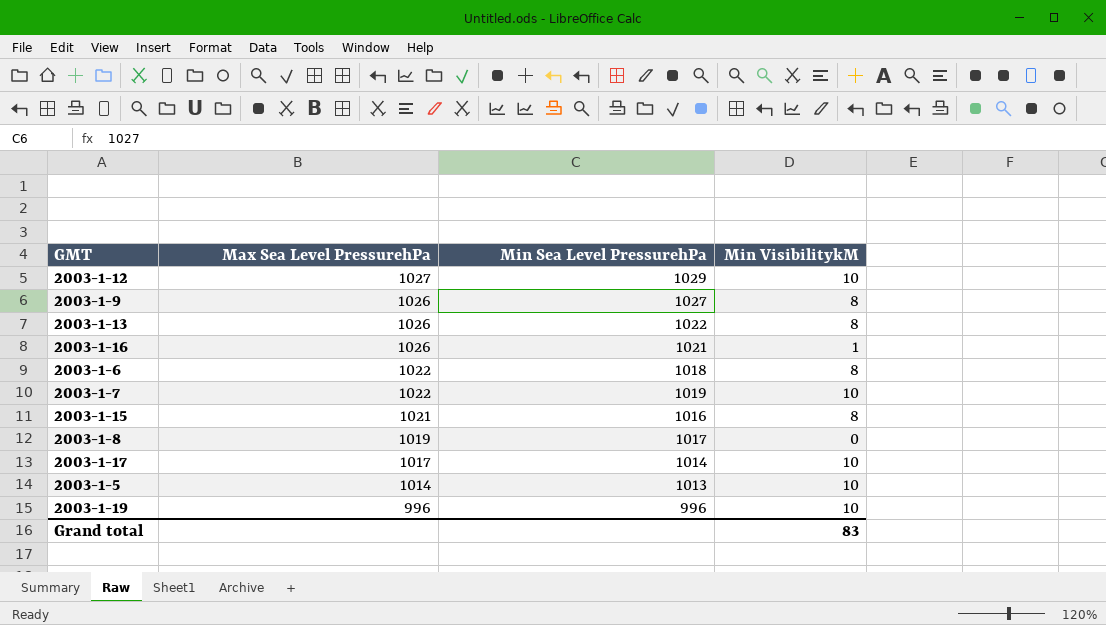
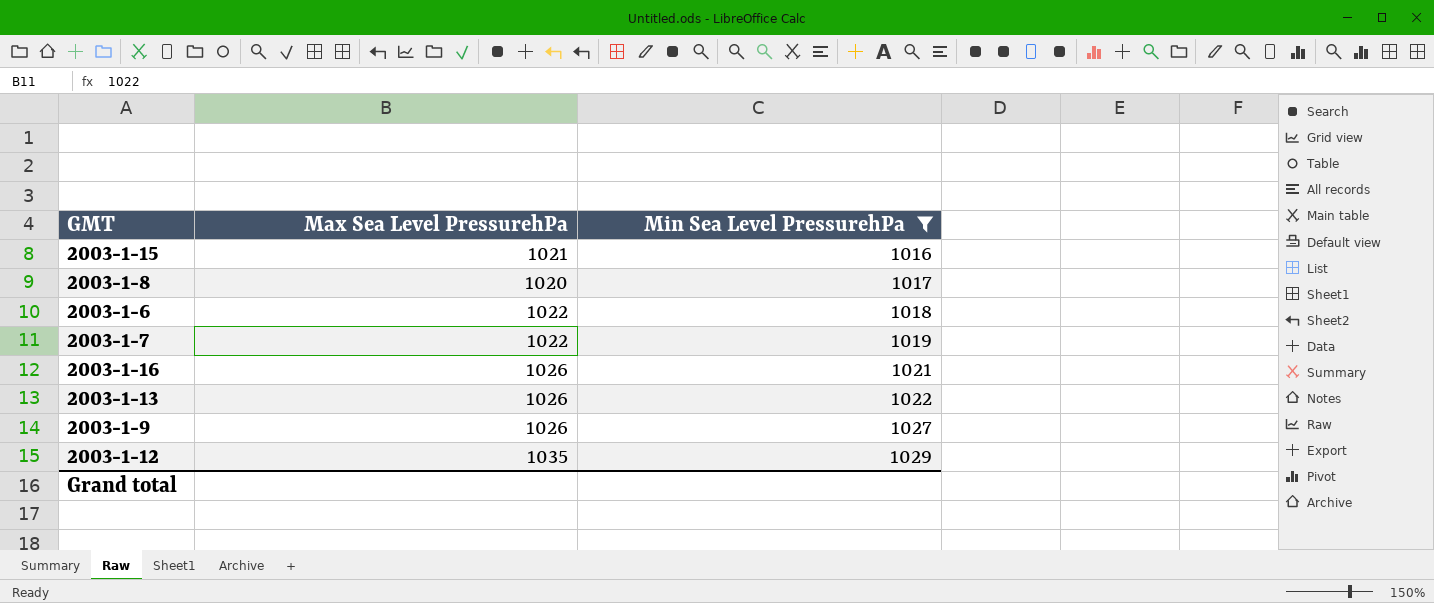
filter: none -> Min Sea Level PressurehPa >= 1016
row order: Max Sea Level PressurehPa descending -> Min Sea Level PressurehPa ascending
column Min VisibilitykM | position: 4 -> none
2003-1-8 | Max Sea Level PressurehPa: 1019 -> 1020
2003-1-12 | Max Sea Level PressurehPa: 1027 -> 1035

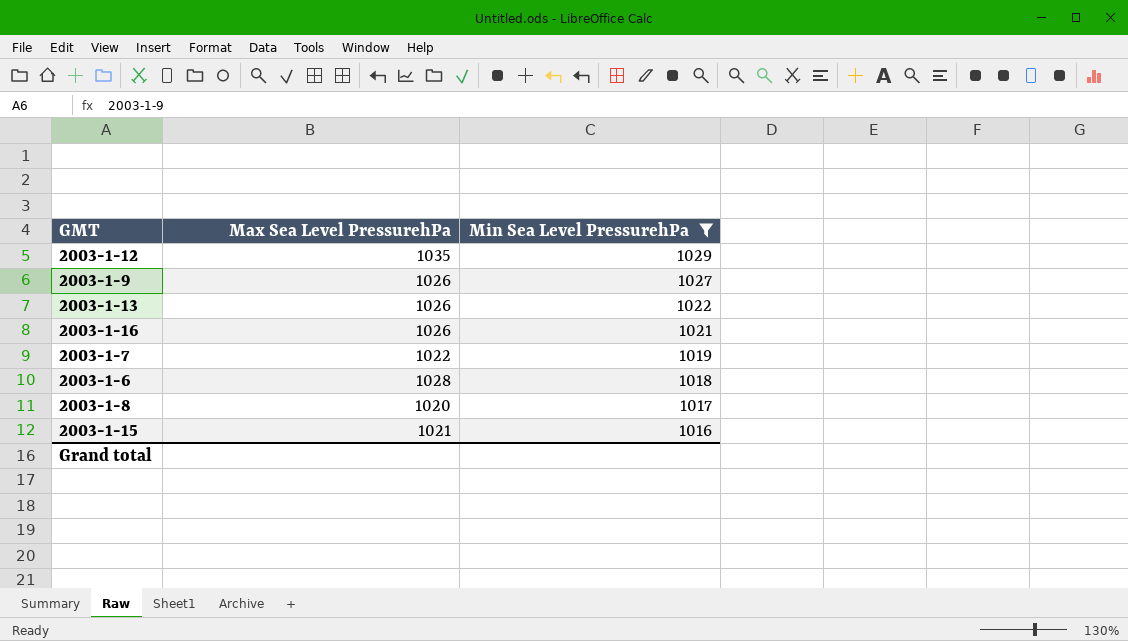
row order: Min Sea Level PressurehPa ascending -> Min Sea Level PressurehPa descending
2003-1-6 | Max Sea Level PressurehPa: 1022 -> 1028

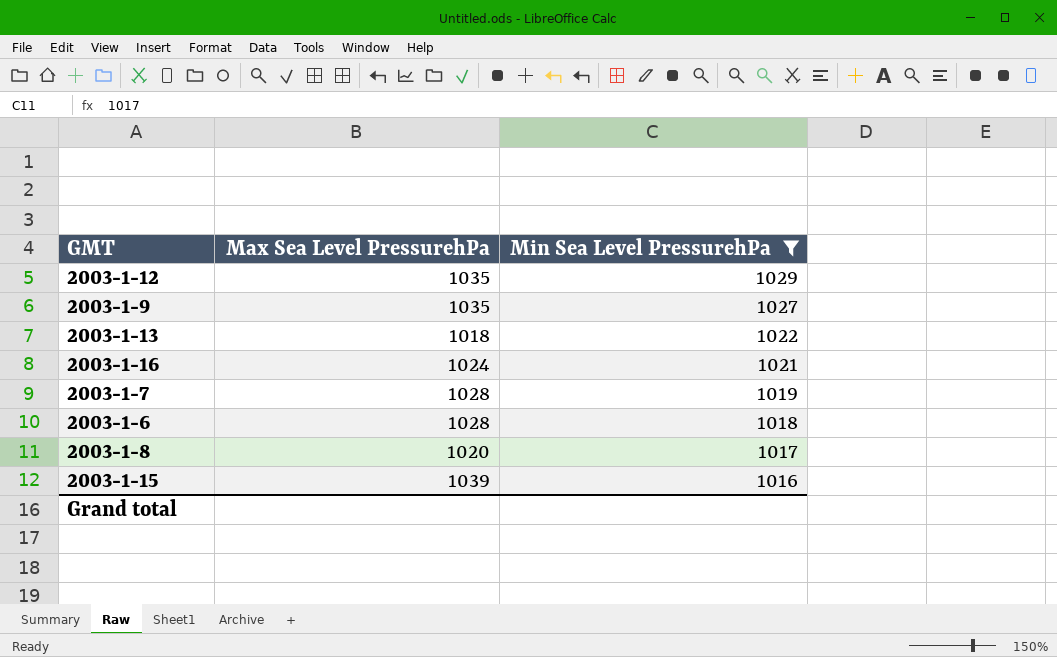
2003-1-9 | Max Sea Level PressurehPa: 1026 -> 1035
2003-1-13 | Max Sea Level PressurehPa: 1026 -> 1018
2003-1-16 | Max Sea Level PressurehPa: 1026 -> 1024
2003-1-7 | Max Sea Level PressurehPa: 1022 -> 1028
2003-1-15 | Max Sea Level PressurehPa: 1021 -> 1039

